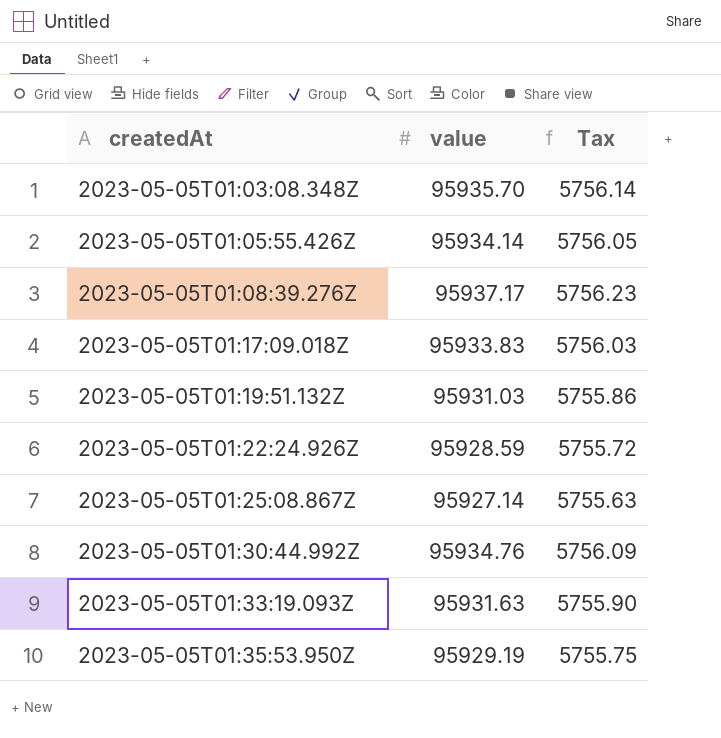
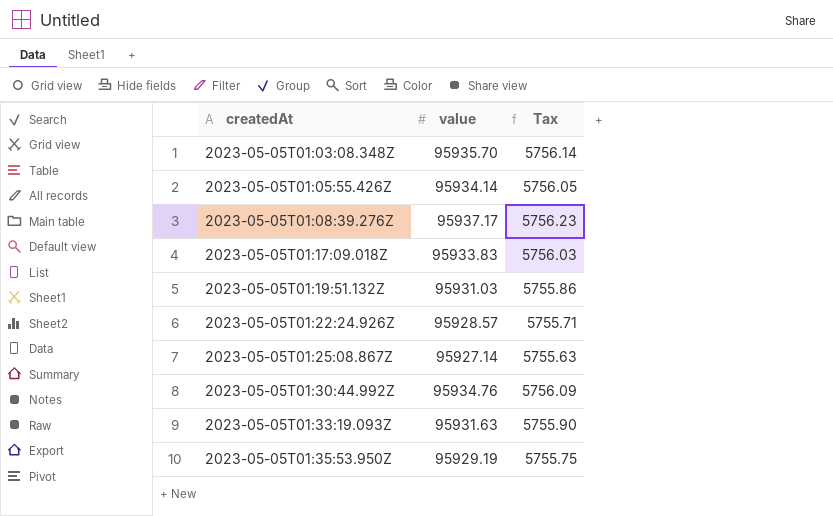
2023-05-05T01:22:24.926Z | value: 95928.59 -> 95928.57
2023-05-05T01:22:24.926Z | Tax: 5755.72 -> 5755.71

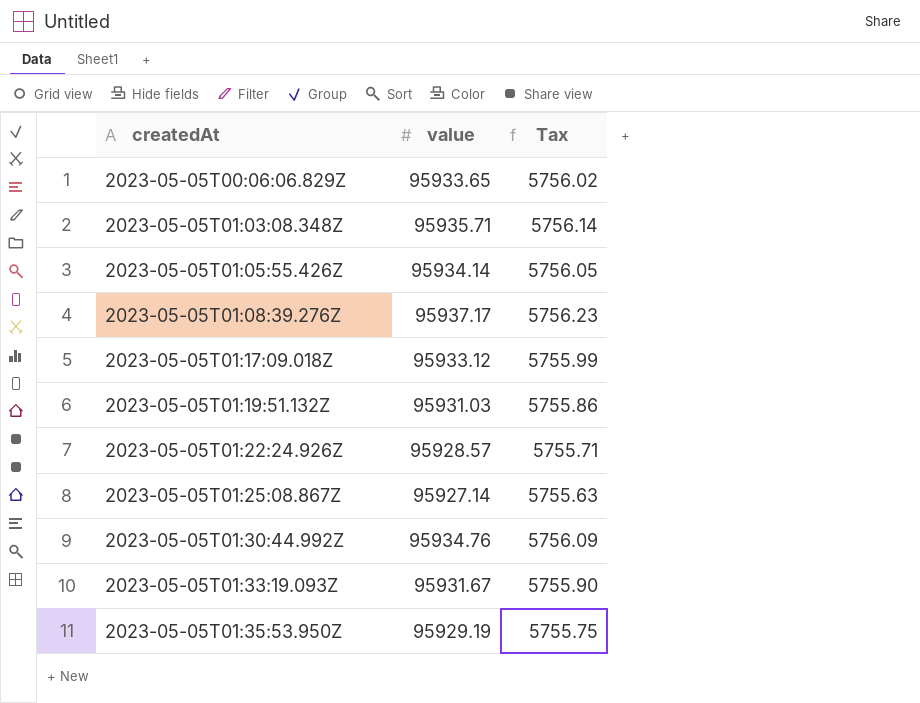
row 2023-05-05T00:06:06.829Z: none -> 95933.65 | 5756.02
2023-05-05T01:03:08.348Z | value: 95935.70 -> 95935.71
2023-05-05T01:17:09.018Z | value: 95933.83 -> 95933.12
2023-05-05T01:17:09.018Z | Tax: 5756.03 -> 5755.99
2023-05-05T01:33:19.093Z | value: 95931.63 -> 95931.67

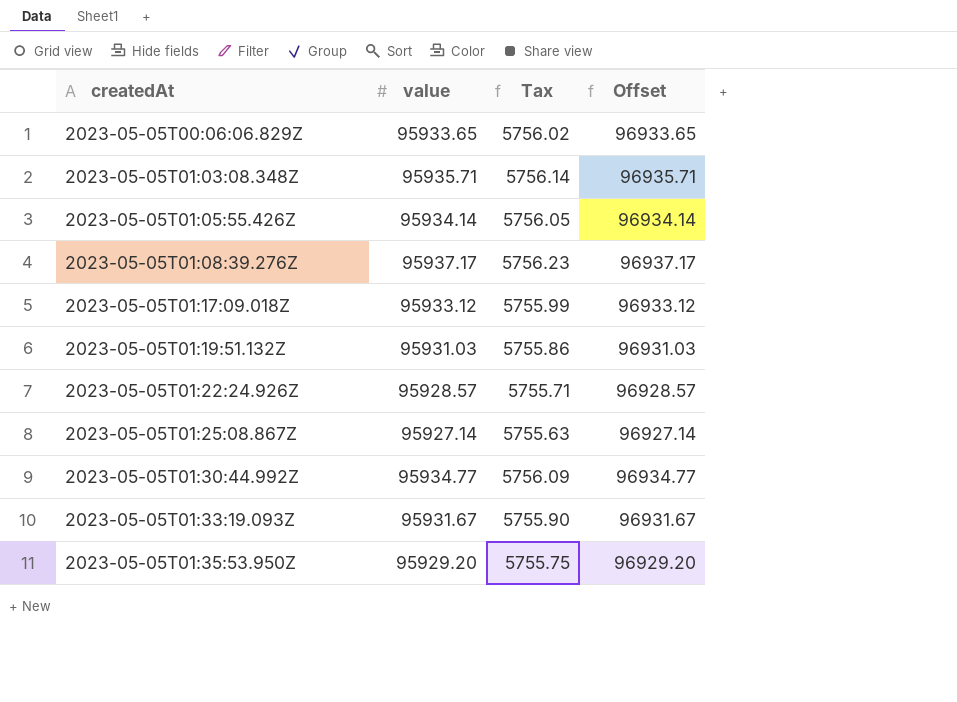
column Offset | formula: none -> [value] + 1000
2023-05-05T01:30:44.992Z | value: 95934.76 -> 95934.77
2023-05-05T01:35:53.950Z | value: 95929.19 -> 95929.20

